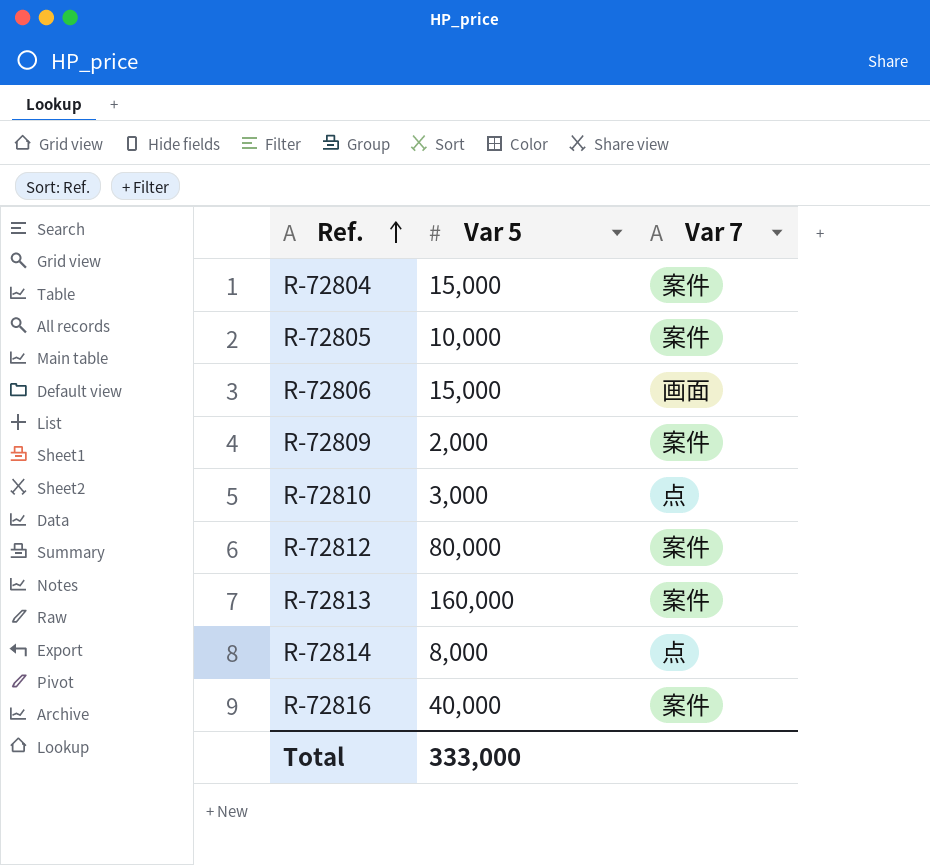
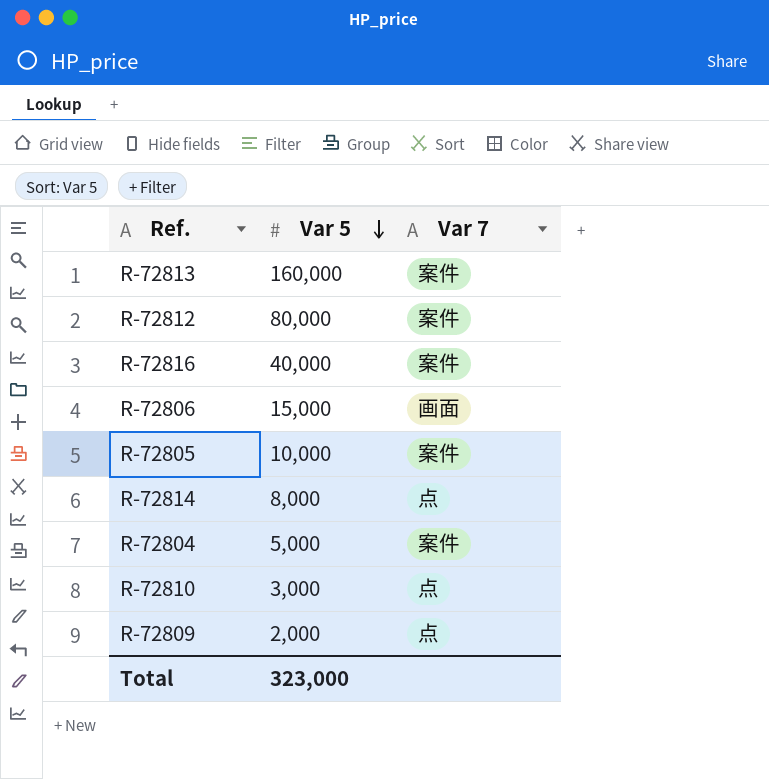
row order: Ref. ascending -> Var 5 descending
R-72804 | Var 5: 15,000 -> 5,000
R-72809 | Var 7: 案件 -> 点
Total | Var 5: 333,000 -> 323,000

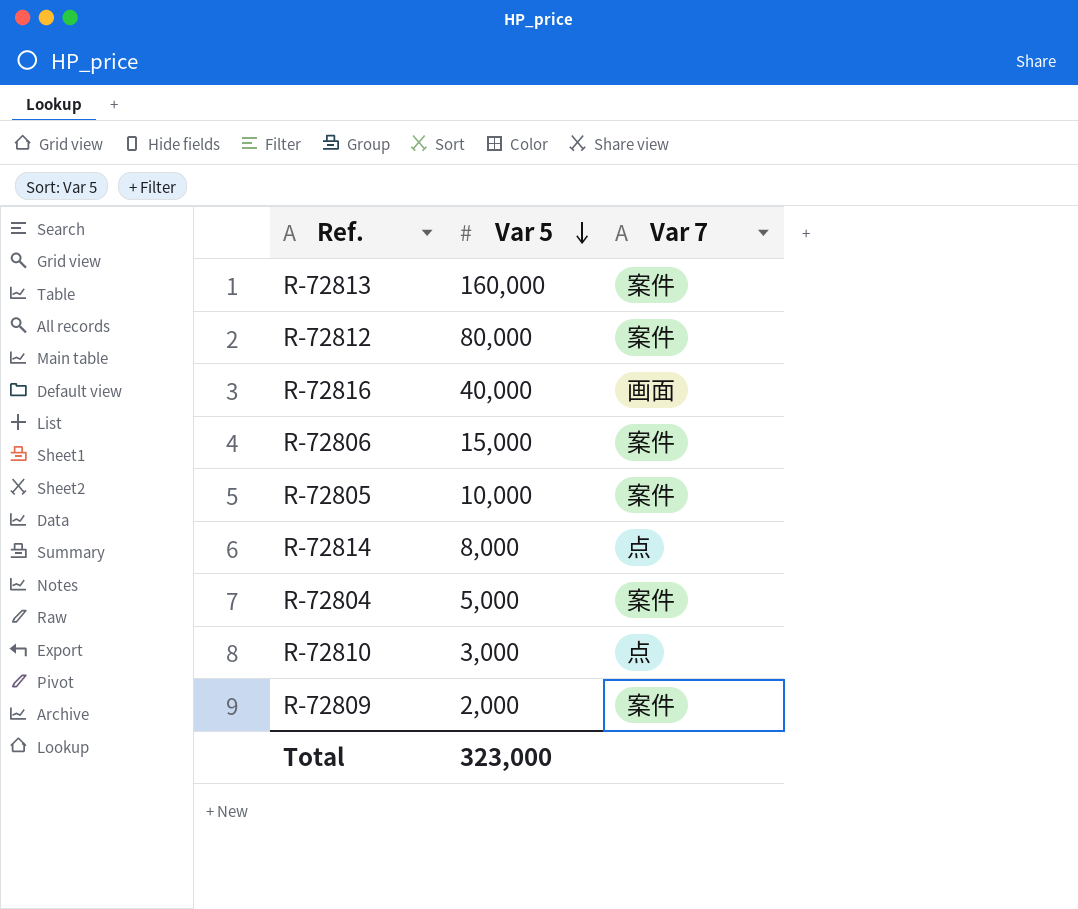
R-72816 | Var 7: 案件 -> 画面
R-72806 | Var 7: 画面 -> 案件
R-72809 | Var 7: 点 -> 案件

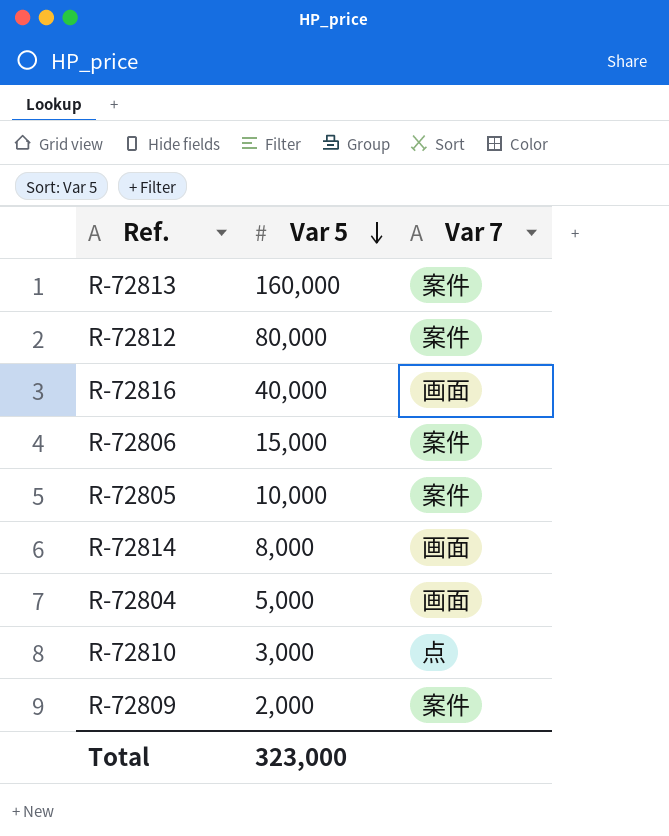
R-72814 | Var 7: 点 -> 画面
R-72804 | Var 7: 案件 -> 画面

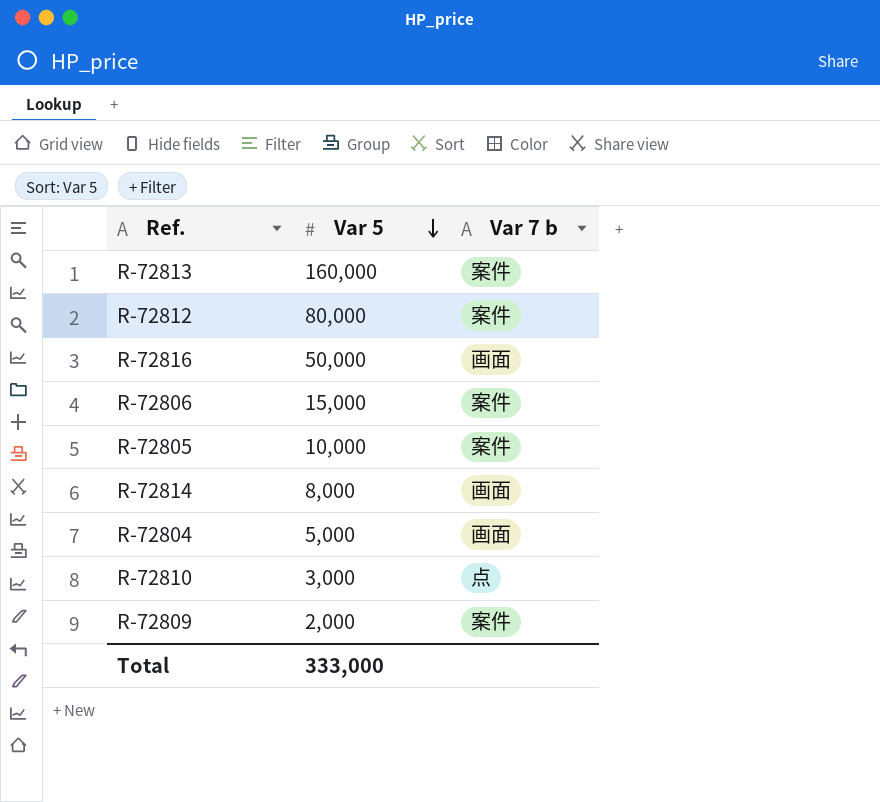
column name: Var 7 -> Var 7 b
R-72816 | Var 5: 40,000 -> 50,000
Total | Var 5: 323,000 -> 333,000

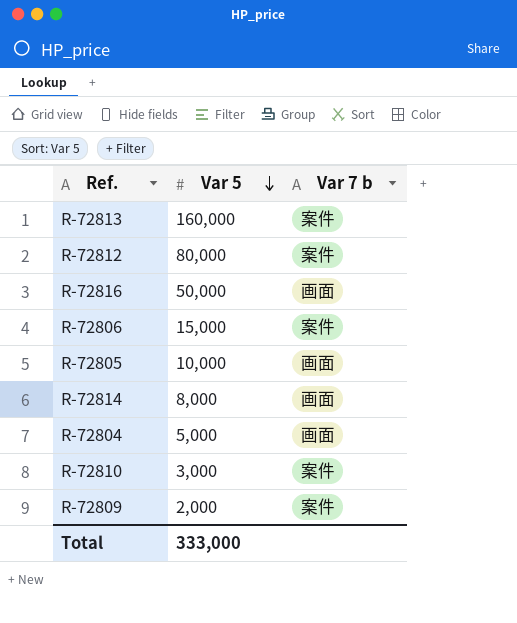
R-72805 | Var 7 b: 案件 -> 画面
R-72810 | Var 7 b: 点 -> 案件

